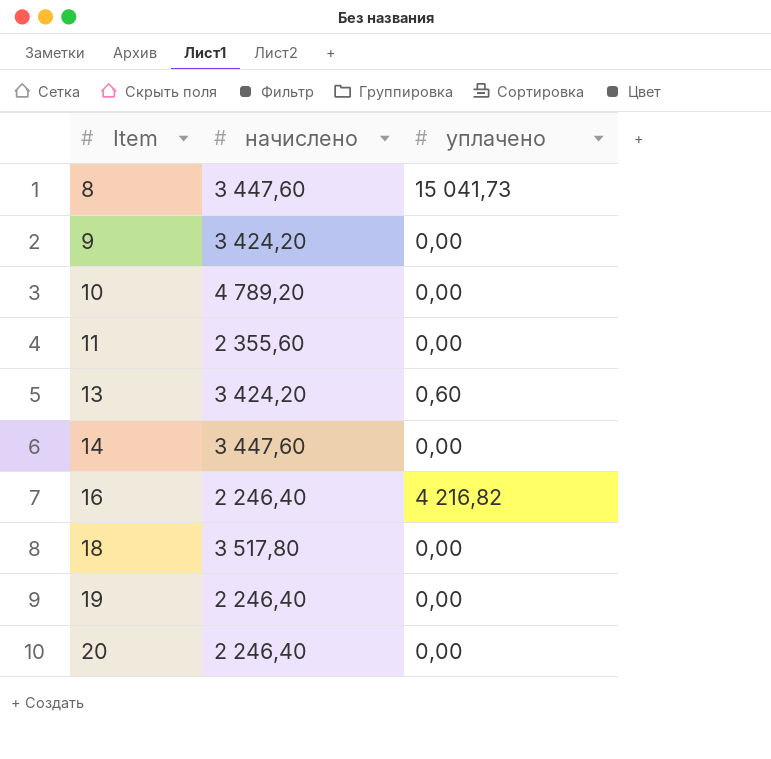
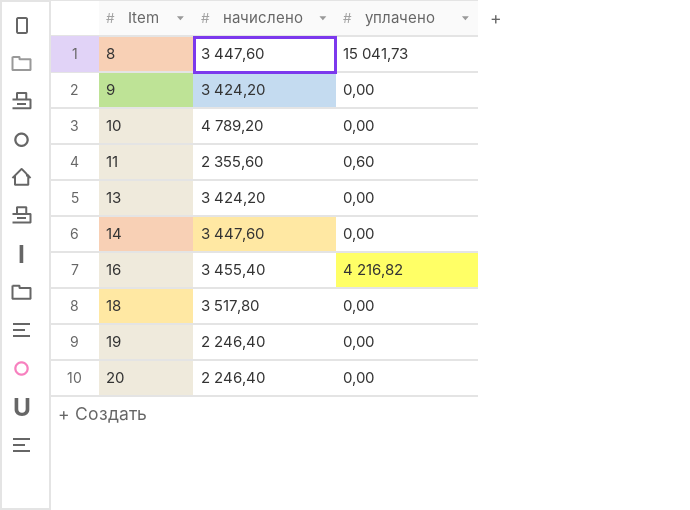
11 | уплачено: 0,00 -> 0,60
13 | уплачено: 0,60 -> 0,00
16 | начислено: 2 246,40 -> 3 455,40

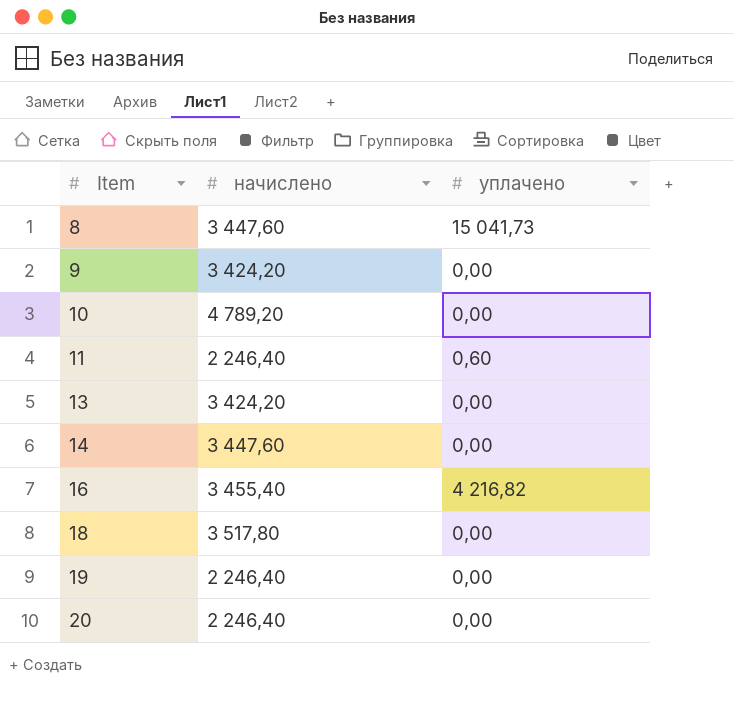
11 | начислено: 2 355,60 -> 2 246,40

